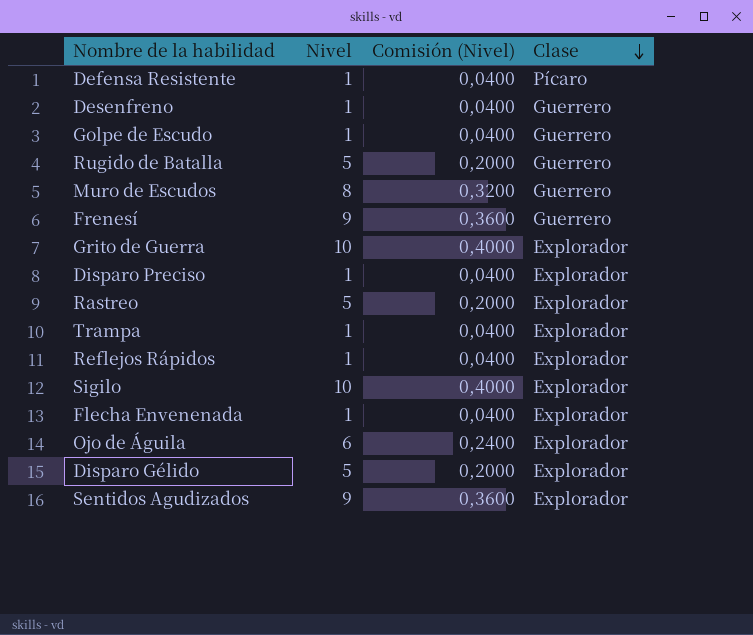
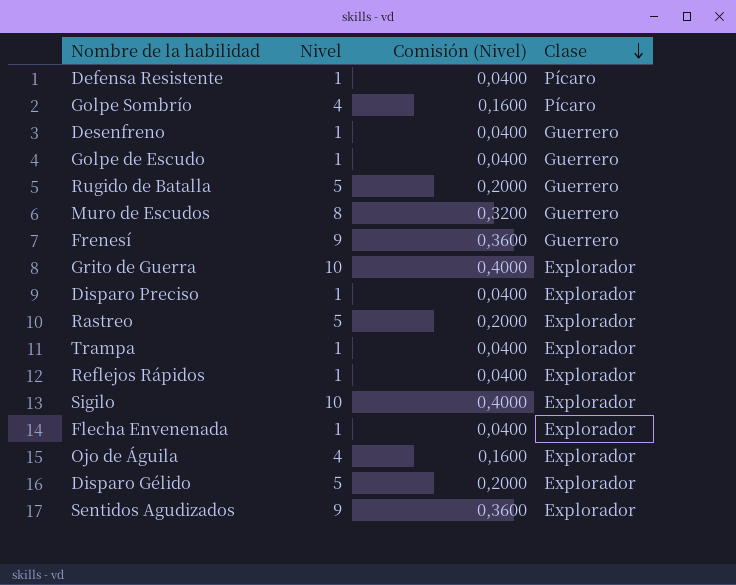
row Golpe Sombrío: none -> 4 | 0,1600 | Pícaro
Ojo de Águila | Nivel: 6 -> 4
Ojo de Águila | Comisión (Nivel): 0,2400 -> 0,1600

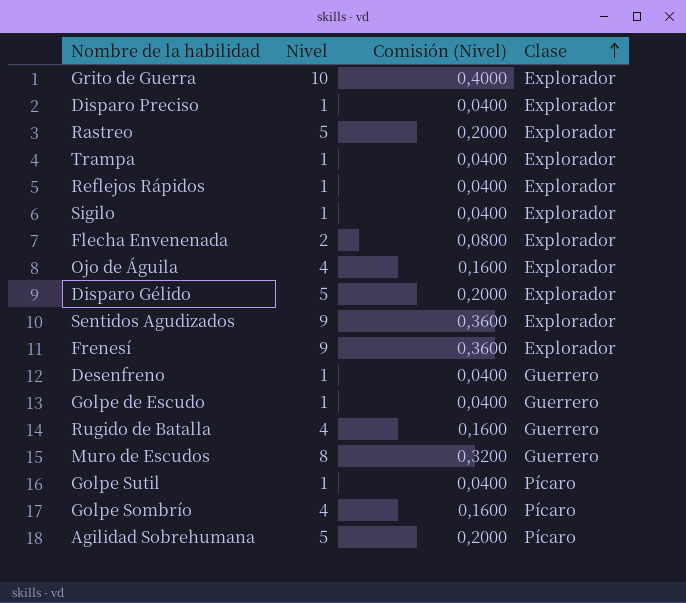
row order: Clase descending -> Clase ascending
row Defensa Resistente: 1 | 0,0400 | Pícaro -> none
Sigilo | Nivel: 10 -> 1
Sigilo | Comisión (Nivel): 0,4000 -> 0,0400
Flecha Envenenada | Nivel: 1 -> 2
Flecha Envenenada | Comisión (Nivel): 0,0400 -> 0,0800
Frenesí | Clase: Guerrero -> Explorador
Rugido de Batalla | Nivel: 5 -> 4
Rugido de Batalla | Comisión (Nivel): 0,2000 -> 0,1600
row Golpe Sutil: none -> 1 | 0,0400 | Pícaro
row Agilidad Sobrehumana: none -> 5 | 0,2000 | Pícaro

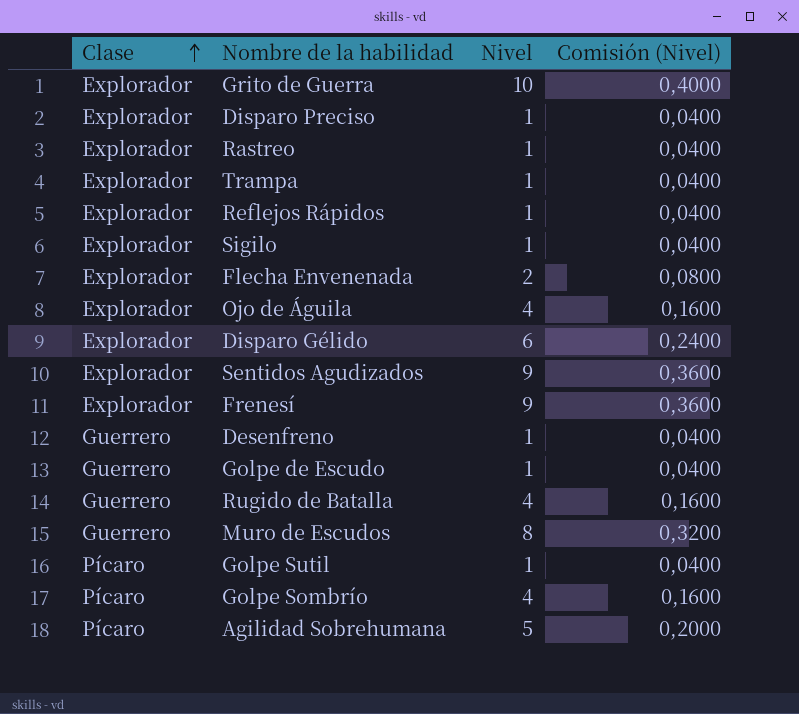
column Clase | position: 4 -> 1
Rastreo | Nivel: 5 -> 1
Rastreo | Comisión (Nivel): 0,2000 -> 0,0400
Disparo Gélido | Nivel: 5 -> 6
Disparo Gélido | Comisión (Nivel): 0,2000 -> 0,2400

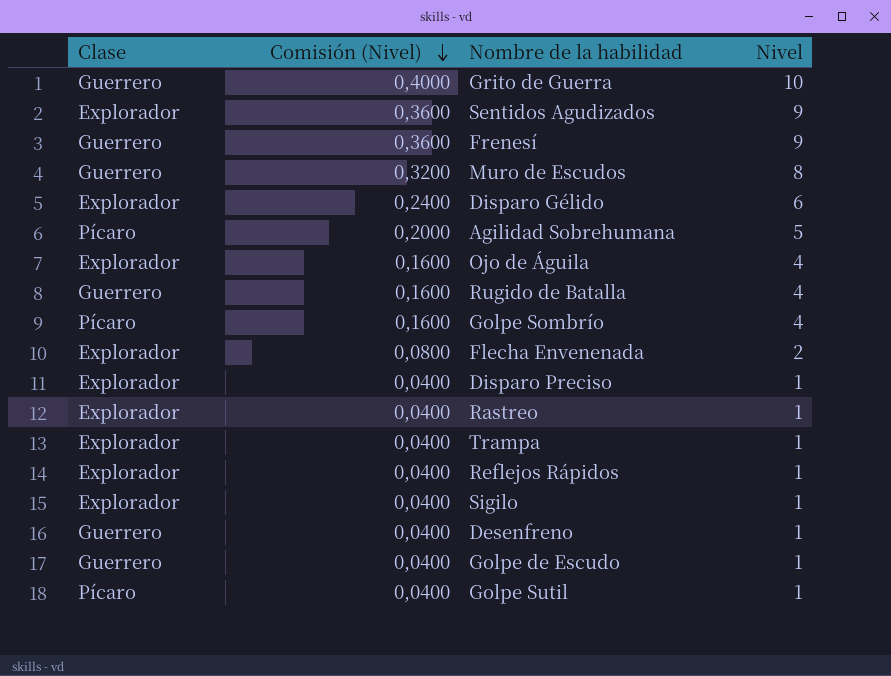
row order: Clase ascending -> Comisión (Nivel) descending
column Comisión (Nivel) | position: 4 -> 2
Grito de Guerra | Clase: Explorador -> Guerrero
Frenesí | Clase: Explorador -> Guerrero

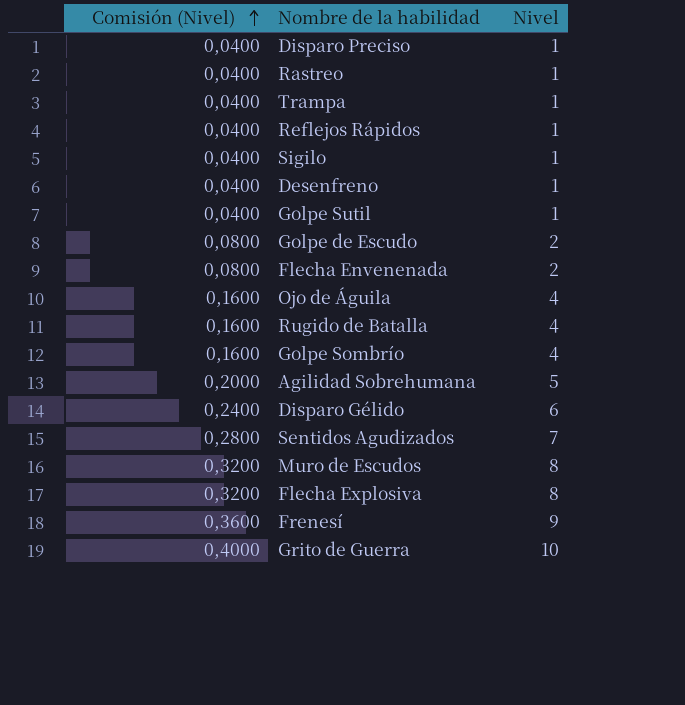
row order: Comisión (Nivel) descending -> Comisión (Nivel) ascending
column Clase | position: 1 -> none
Golpe de Escudo | Comisión (Nivel): 0,0400 -> 0,0800
Golpe de Escudo | Nivel: 1 -> 2
Sentidos Agudizados | Comisión (Nivel): 0,3600 -> 0,2800
Sentidos Agudizados | Nivel: 9 -> 7
row Flecha Explosiva: none -> 0,3200 | 8

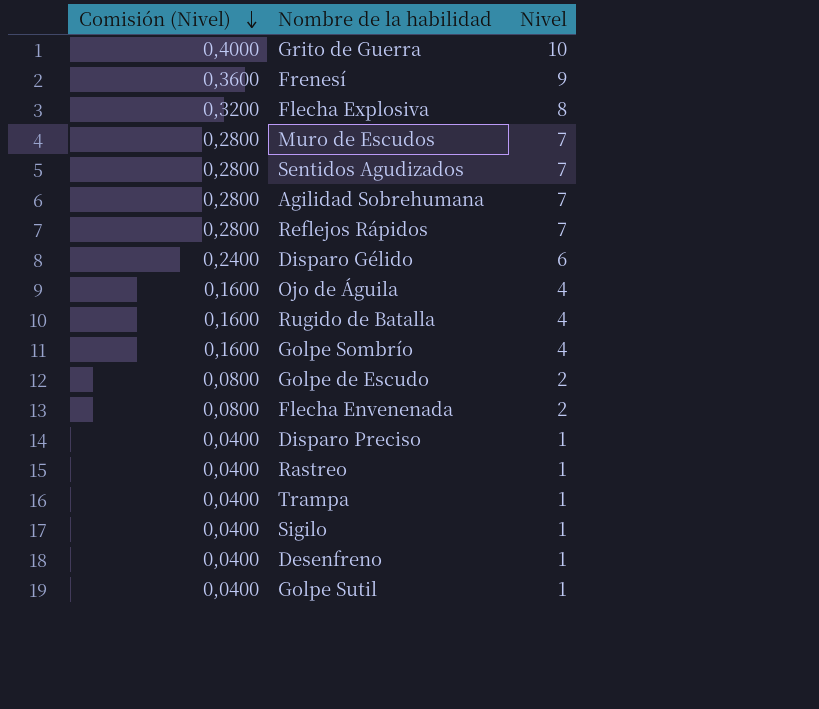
row order: Comisión (Nivel) ascending -> Comisión (Nivel) descending
Muro de Escudos | Comisión (Nivel): 0,3200 -> 0,2800
Muro de Escudos | Nivel: 8 -> 7
Agilidad Sobrehumana | Comisión (Nivel): 0,2000 -> 0,2800
Agilidad Sobrehumana | Nivel: 5 -> 7
Reflejos Rápidos | Comisión (Nivel): 0,0400 -> 0,2800
Reflejos Rápidos | Nivel: 1 -> 7

